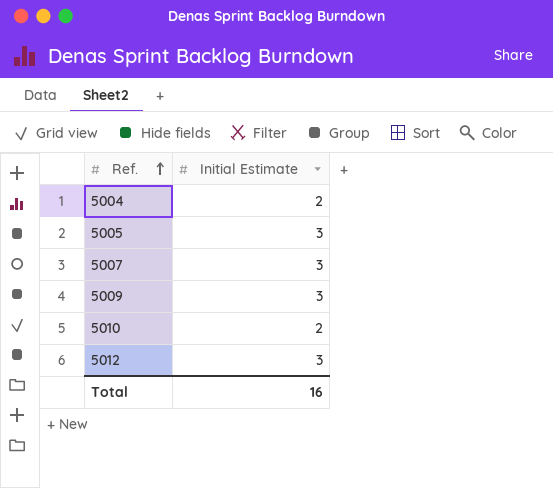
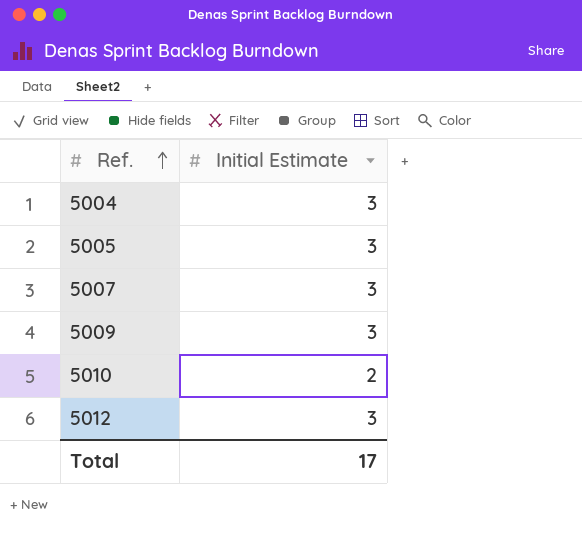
5004 | Initial Estimate: 2 -> 3
Total | Initial Estimate: 16 -> 17

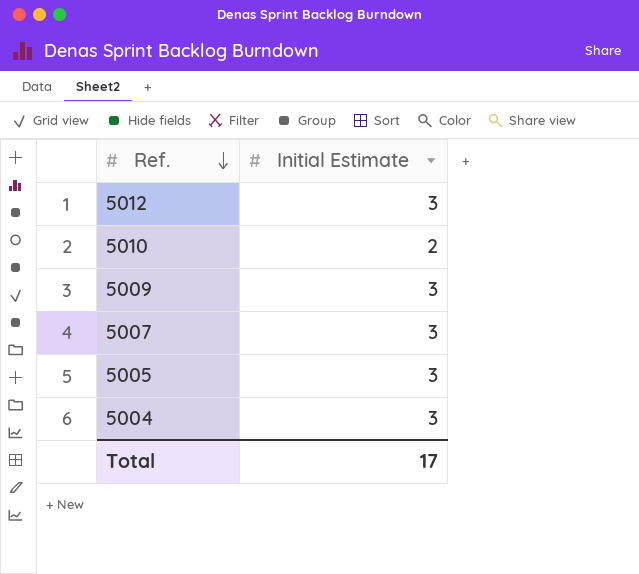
row order: Ref. ascending -> Ref. descending

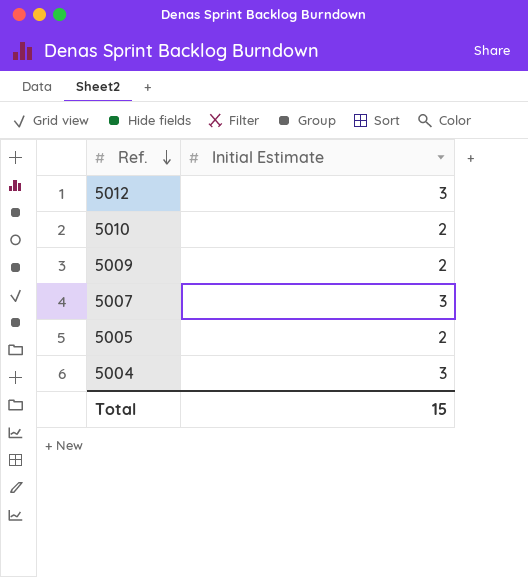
5009 | Initial Estimate: 3 -> 2
5005 | Initial Estimate: 3 -> 2
Total | Initial Estimate: 17 -> 15

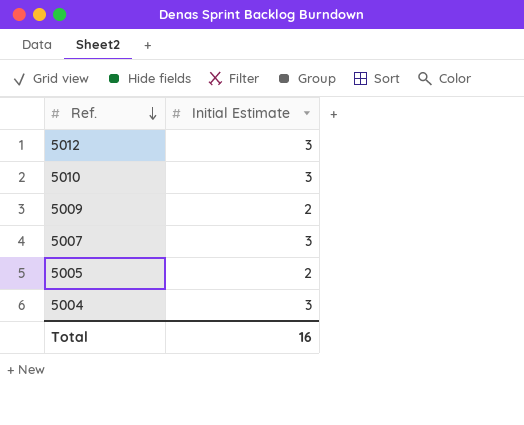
5010 | Initial Estimate: 2 -> 3
Total | Initial Estimate: 15 -> 16

